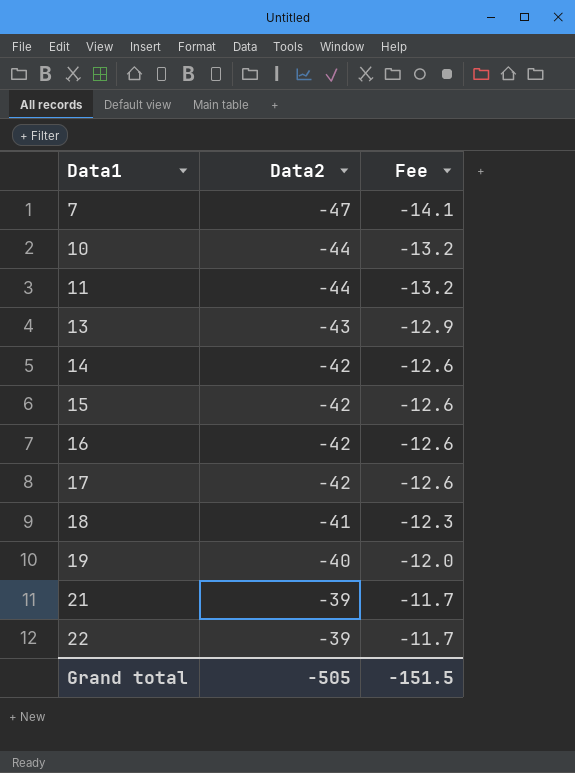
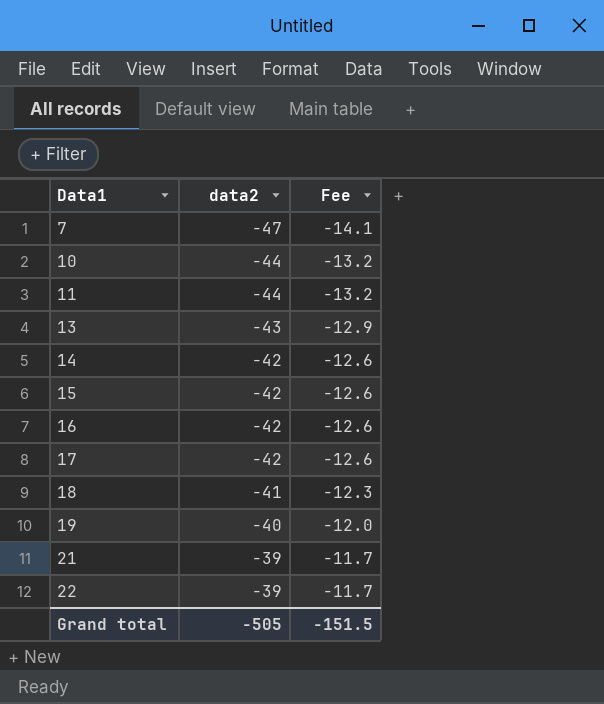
column name: Data2 -> data2

